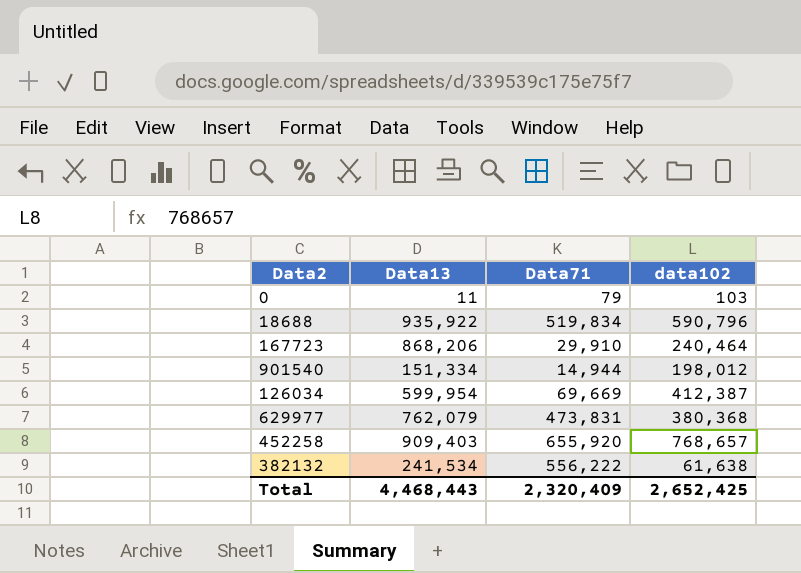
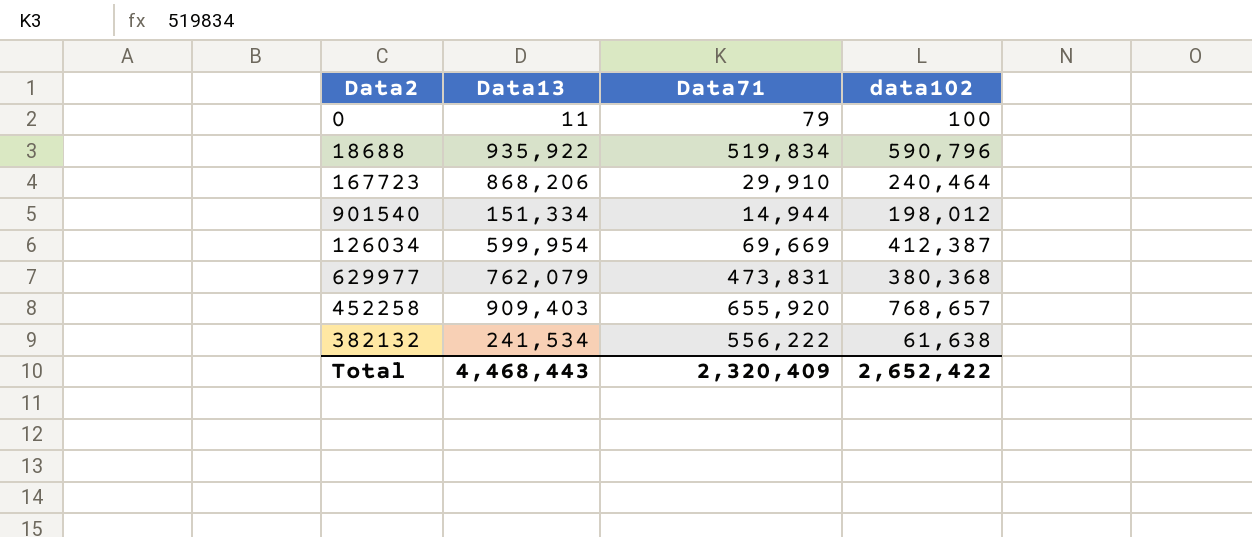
0 | data102: 103 -> 100
Total | data102: 2,652,425 -> 2,652,422

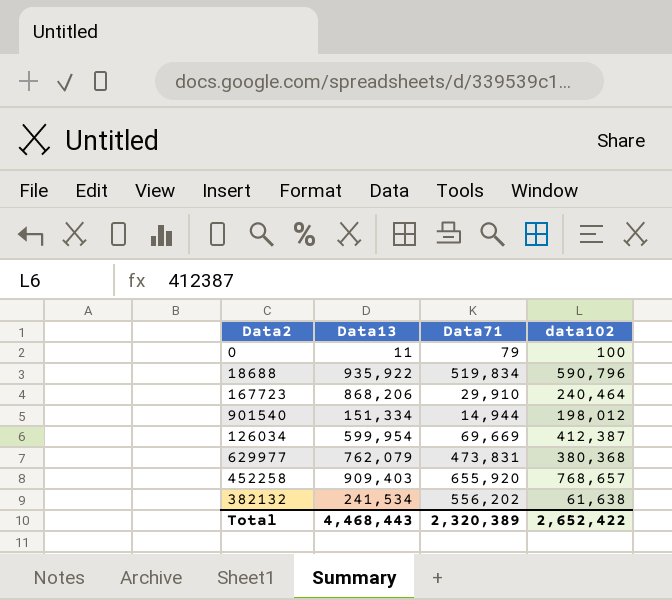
382132 | Data71: 556,222 -> 556,202
Total | Data71: 2,320,409 -> 2,320,389

